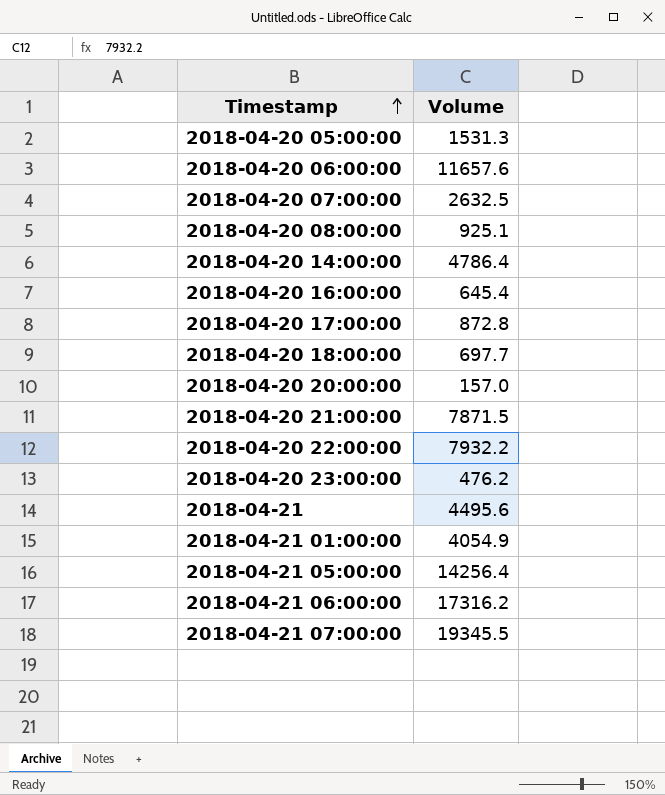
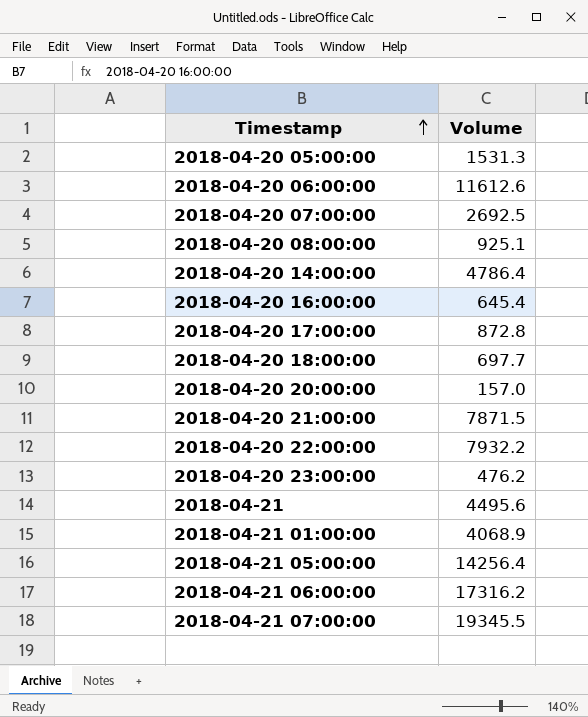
2018-04-20 06:00:00 | Volume: 11657.6 -> 11612.6
2018-04-20 07:00:00 | Volume: 2632.5 -> 2692.5
2018-04-21 01:00:00 | Volume: 4054.9 -> 4068.9

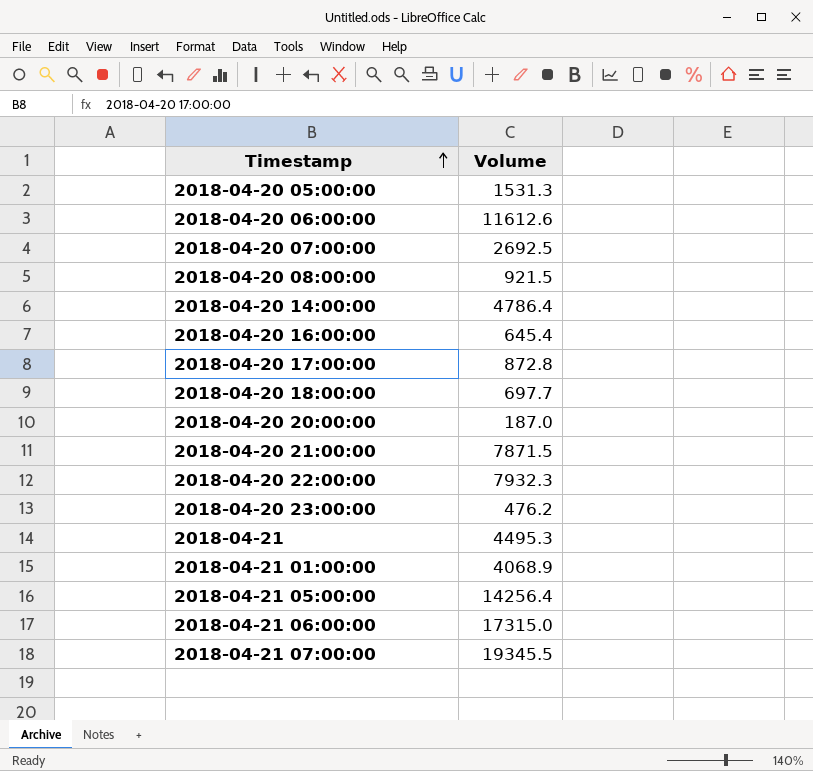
2018-04-20 08:00:00 | Volume: 925.1 -> 921.5
2018-04-20 20:00:00 | Volume: 157.0 -> 187.0
2018-04-20 22:00:00 | Volume: 7932.2 -> 7932.3
2018-04-21 | Volume: 4495.6 -> 4495.3
2018-04-21 06:00:00 | Volume: 17316.2 -> 17315.0

